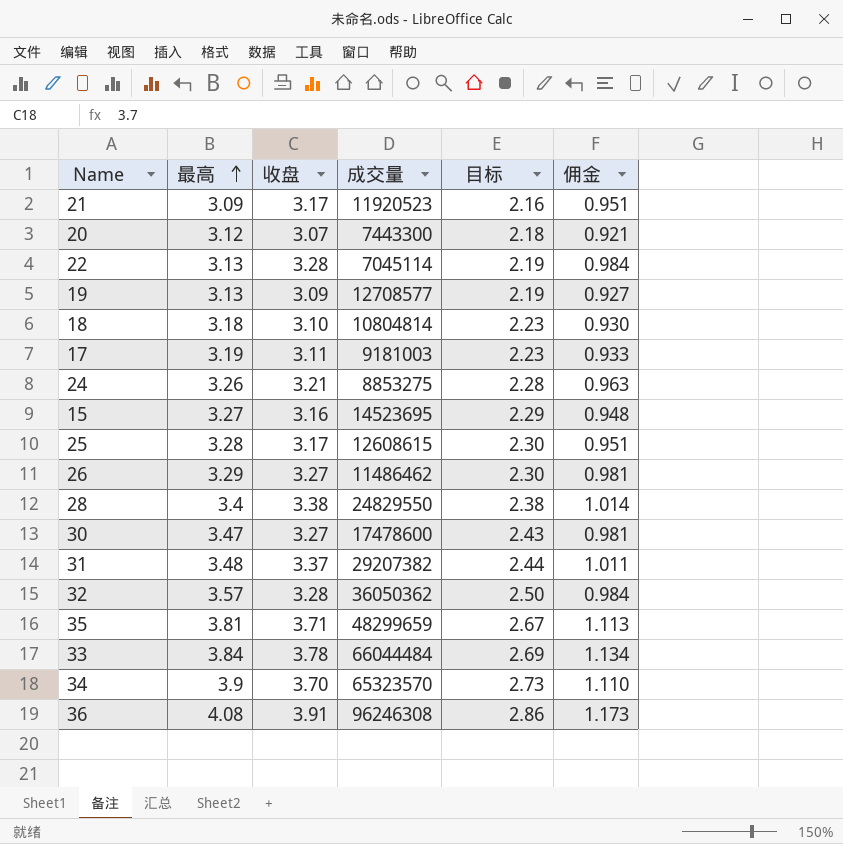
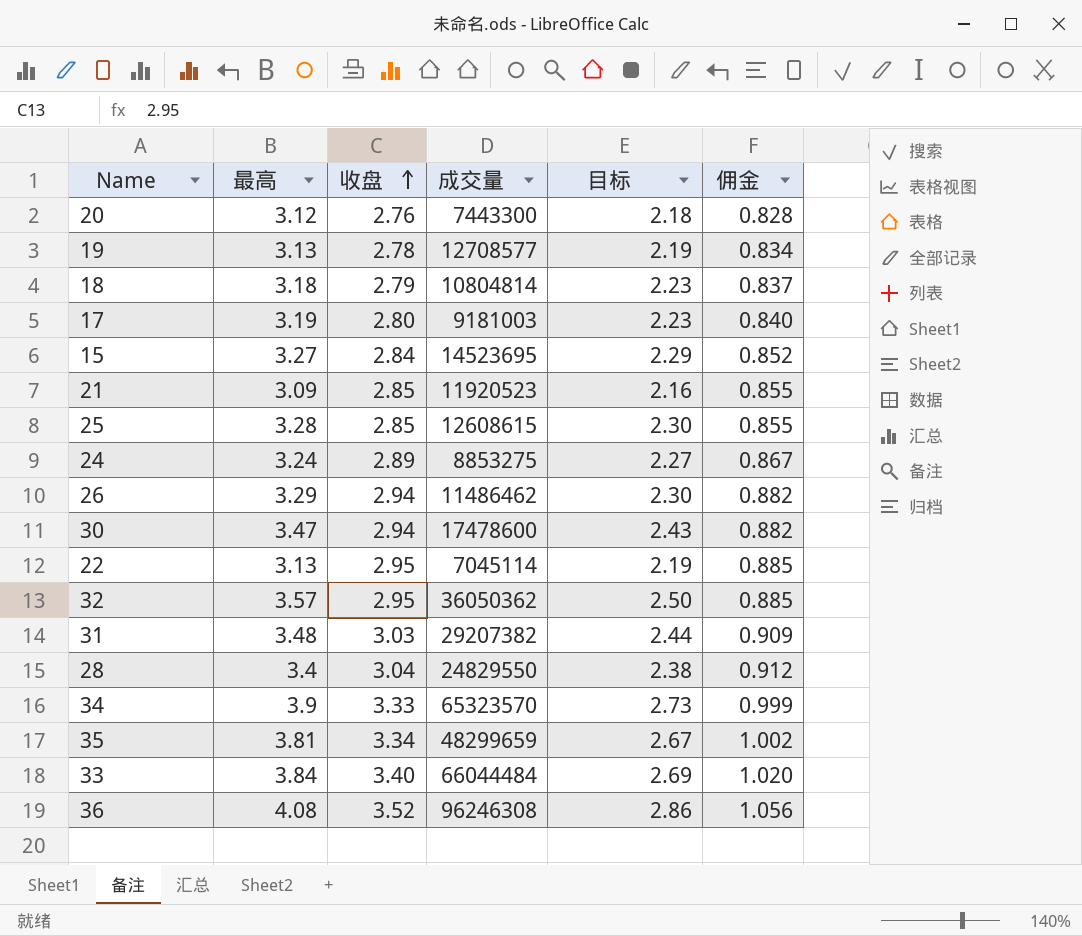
row order: 最高 ascending -> 收盘 ascending
20 | 收盘: 3.07 -> 2.76
20 | 佣金: 0.921 -> 0.828
19 | 收盘: 3.09 -> 2.78
19 | 佣金: 0.927 -> 0.834
18 | 收盘: 3.10 -> 2.79
18 | 佣金: 0.930 -> 0.837
17 | 收盘: 3.11 -> 2.80
17 | 佣金: 0.933 -> 0.840
15 | 收盘: 3.16 -> 2.84
15 | 佣金: 0.948 -> 0.852
21 | 收盘: 3.17 -> 2.85
21 | 佣金: 0.951 -> 0.855
25 | 收盘: 3.17 -> 2.85
25 | 佣金: 0.951 -> 0.855
24 | 最高: 3.26 -> 3.24
24 | 收盘: 3.21 -> 2.89
24 | 目标: 2.28 -> 2.27
24 | 佣金: 0.963 -> 0.867
26 | 收盘: 3.27 -> 2.94
26 | 佣金: 0.981 -> 0.882
30 | 收盘: 3.27 -> 2.94
30 | 佣金: 0.981 -> 0.882
22 | 收盘: 3.28 -> 2.95
22 | 佣金: 0.984 -> 0.885
32 | 收盘: 3.28 -> 2.95
32 | 佣金: 0.984 -> 0.885
31 | 收盘: 3.37 -> 3.03
31 | 佣金: 1.011 -> 0.909
28 | 收盘: 3.38 -> 3.04
28 | 佣金: 1.014 -> 0.912
34 | 收盘: 3.70 -> 3.33
34 | 佣金: 1.110 -> 0.999
35 | 收盘: 3.71 -> 3.34
35 | 佣金: 1.113 -> 1.002
33 | 收盘: 3.78 -> 3.40
33 | 佣金: 1.134 -> 1.020
36 | 收盘: 3.91 -> 3.52
36 | 佣金: 1.173 -> 1.056

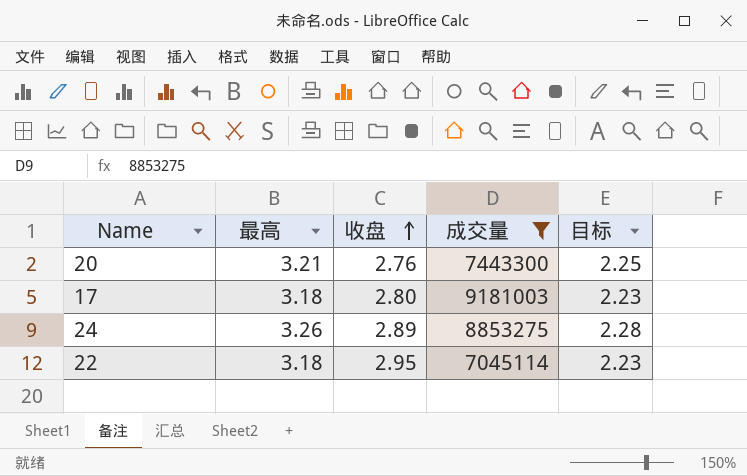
filter: none -> 成交量 <= 9181003
column 佣金 | formula: [收盘] * 0.3 -> none
20 | 最高: 3.12 -> 3.21
20 | 目标: 2.18 -> 2.25
17 | 最高: 3.19 -> 3.18
24 | 最高: 3.24 -> 3.26
24 | 目标: 2.27 -> 2.28
22 | 最高: 3.13 -> 3.18
22 | 目标: 2.19 -> 2.23

